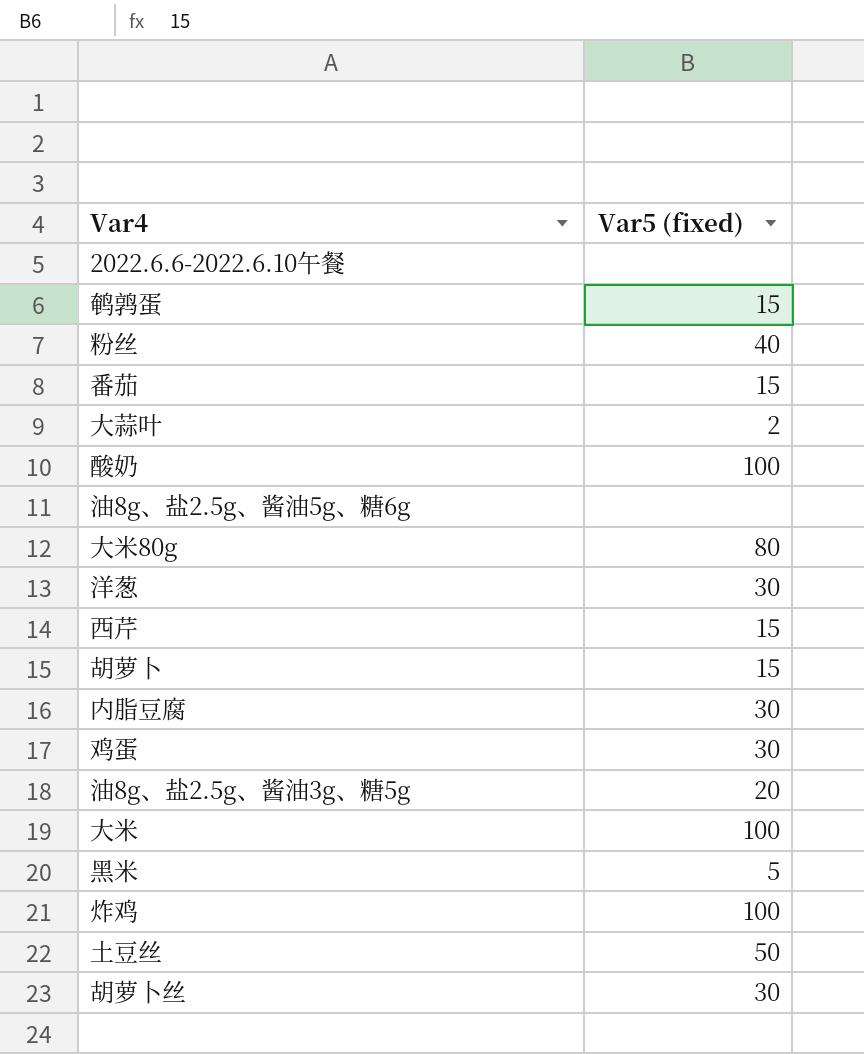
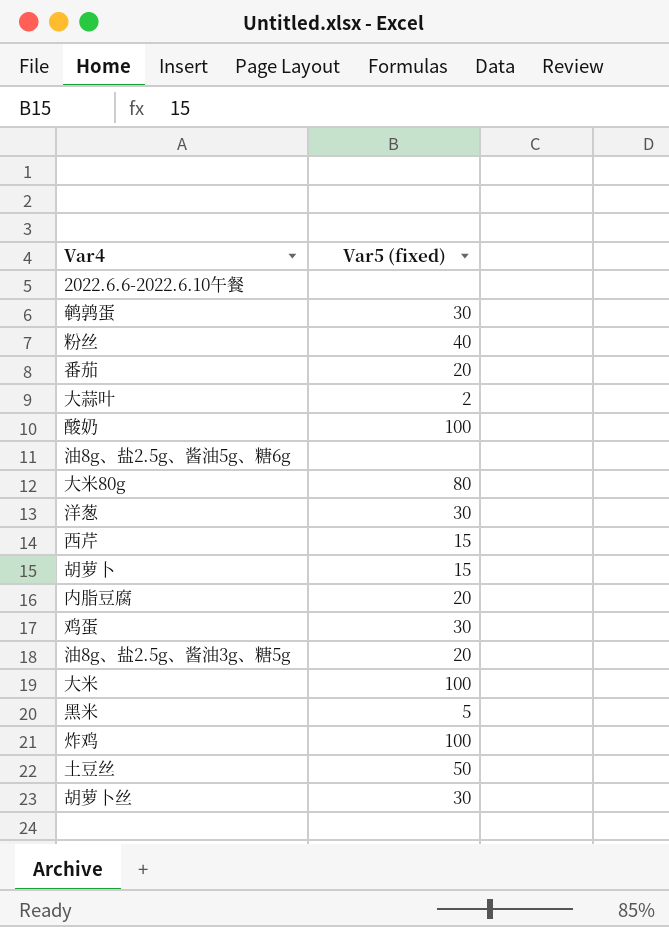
鹌鹑蛋 | Var5 (fixed): 15 -> 30
番茄 | Var5 (fixed): 15 -> 20
内脂豆腐 | Var5 (fixed): 30 -> 20

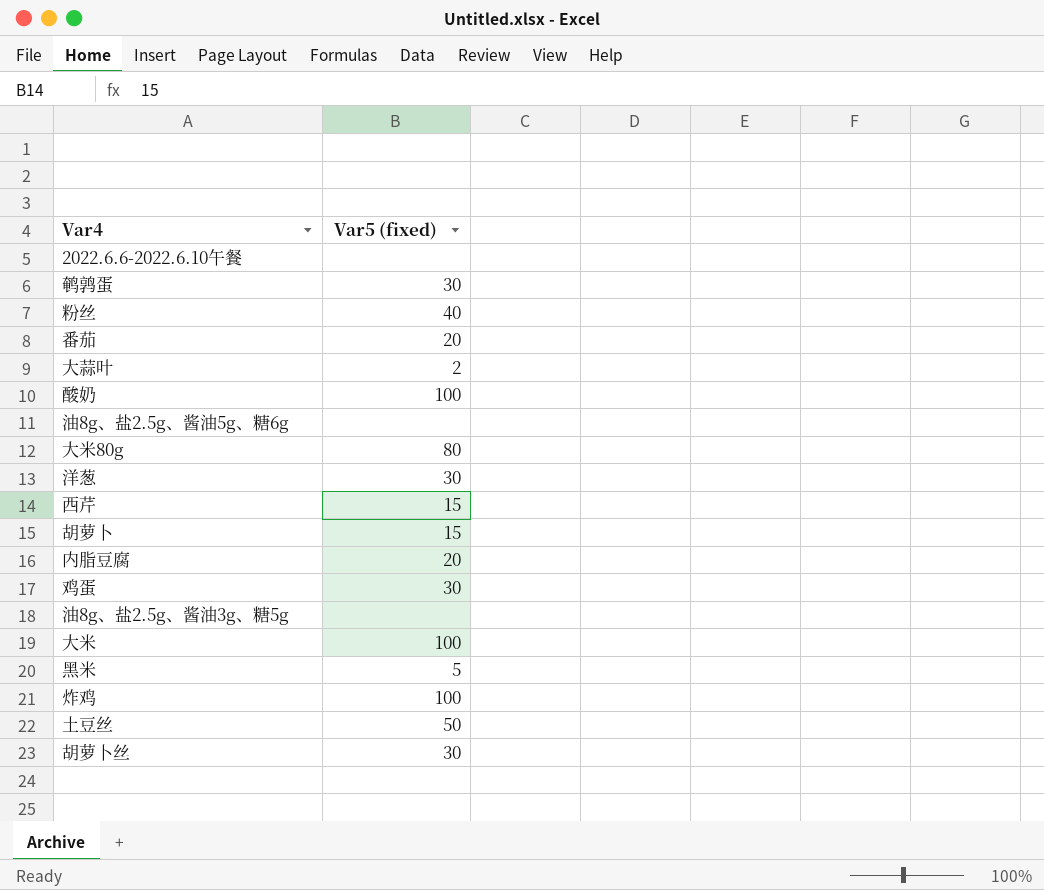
油8g、盐2.5g、酱油3g、糖5g | Var5 (fixed): 20 -> none

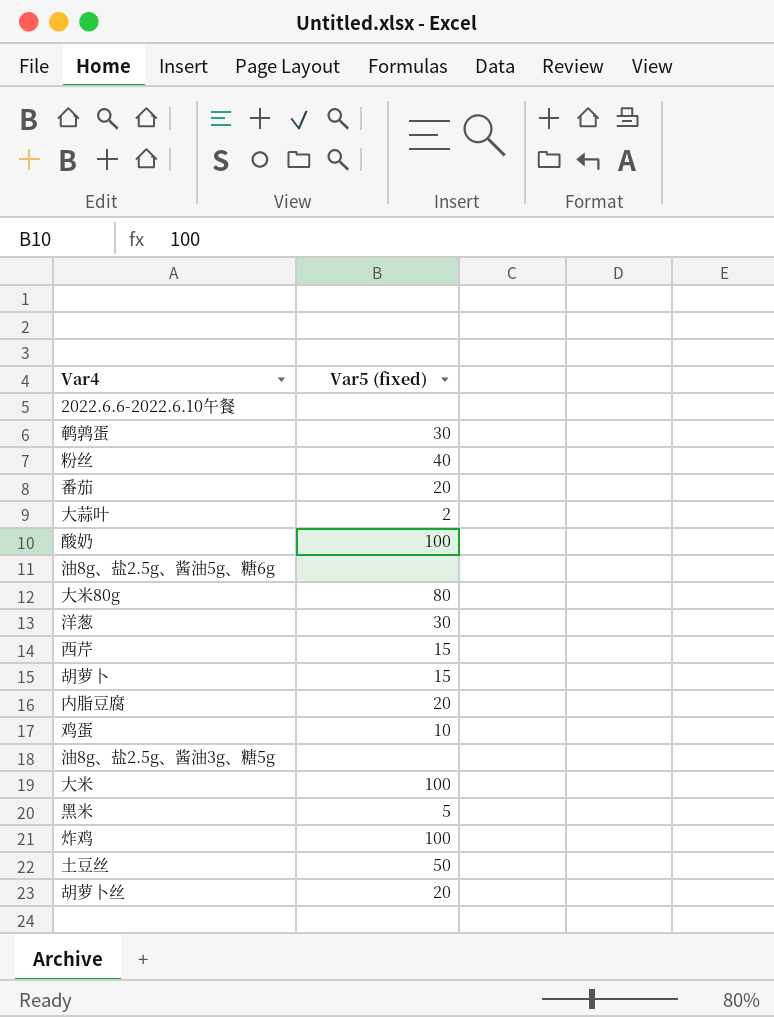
鸡蛋 | Var5 (fixed): 30 -> 10
胡萝卜丝 | Var5 (fixed): 30 -> 20

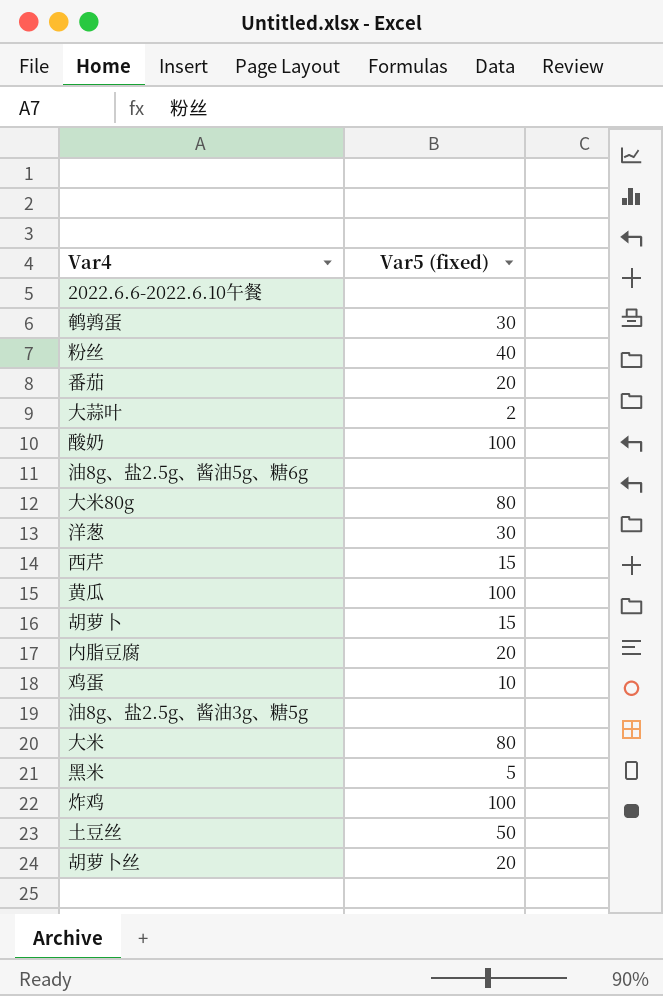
row 黄瓜: none -> 100
大米 | Var5 (fixed): 100 -> 80

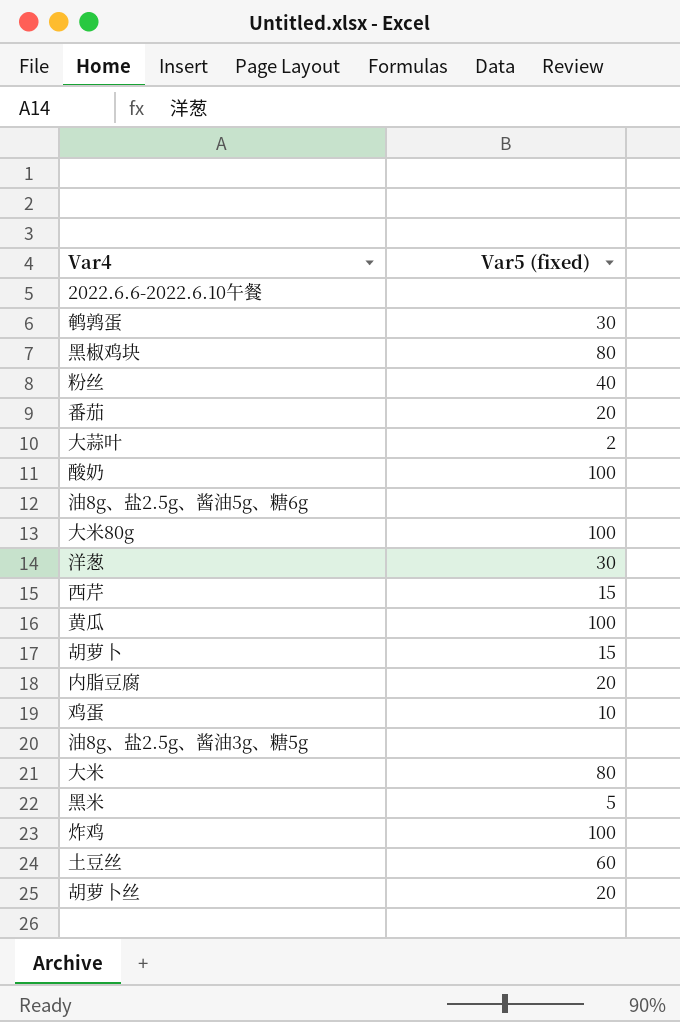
row 黑椒鸡块: none -> 80
大米80g | Var5 (fixed): 80 -> 100
土豆丝 | Var5 (fixed): 50 -> 60

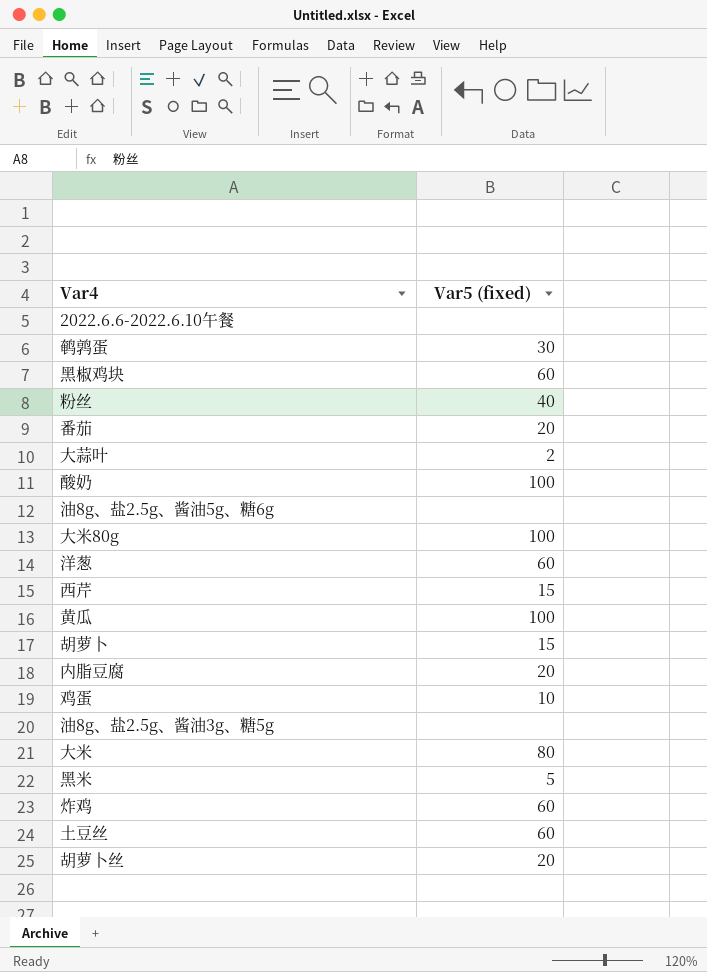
黑椒鸡块 | Var5 (fixed): 80 -> 60
洋葱 | Var5 (fixed): 30 -> 60
炸鸡 | Var5 (fixed): 100 -> 60

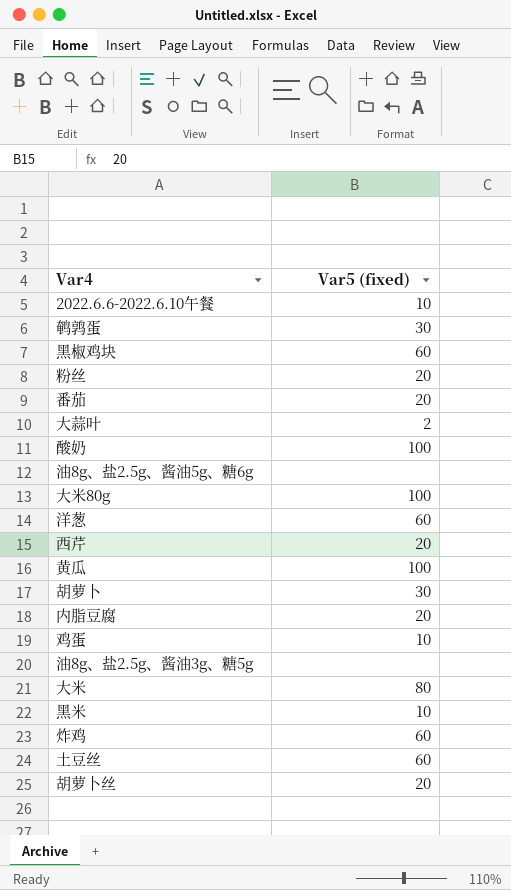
2022.6.6-2022.6.10午餐 | Var5 (fixed): none -> 10
粉丝 | Var5 (fixed): 40 -> 20
西芹 | Var5 (fixed): 15 -> 20
胡萝卜 | Var5 (fixed): 15 -> 30
黑米 | Var5 (fixed): 5 -> 10

